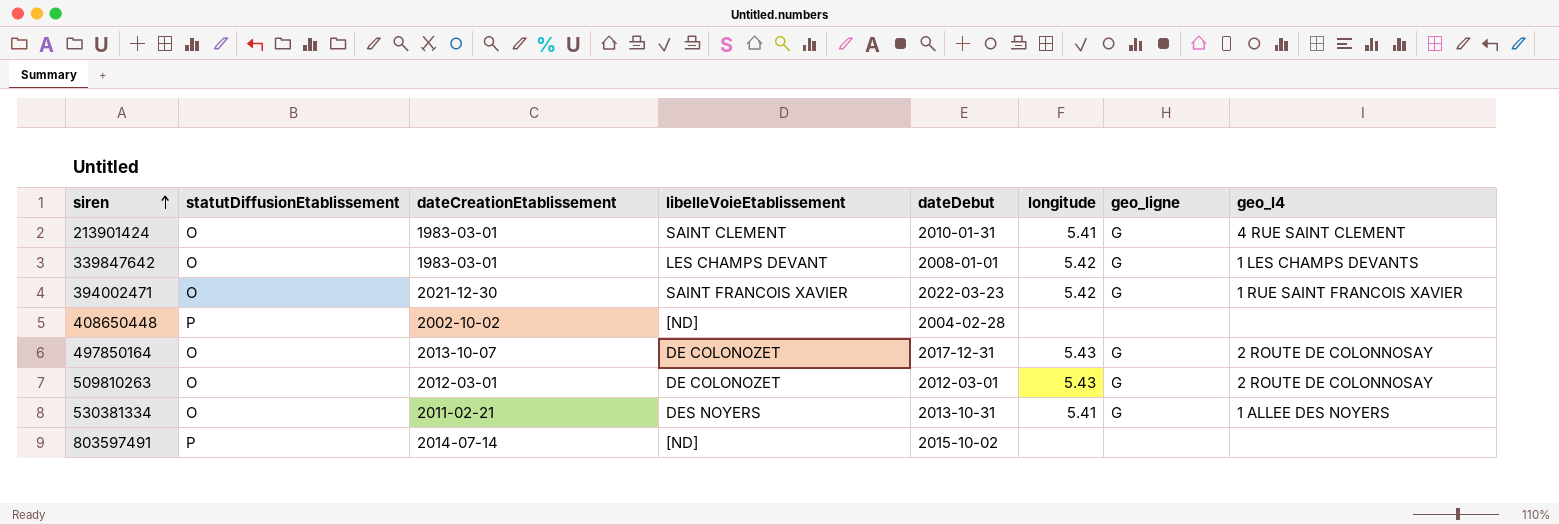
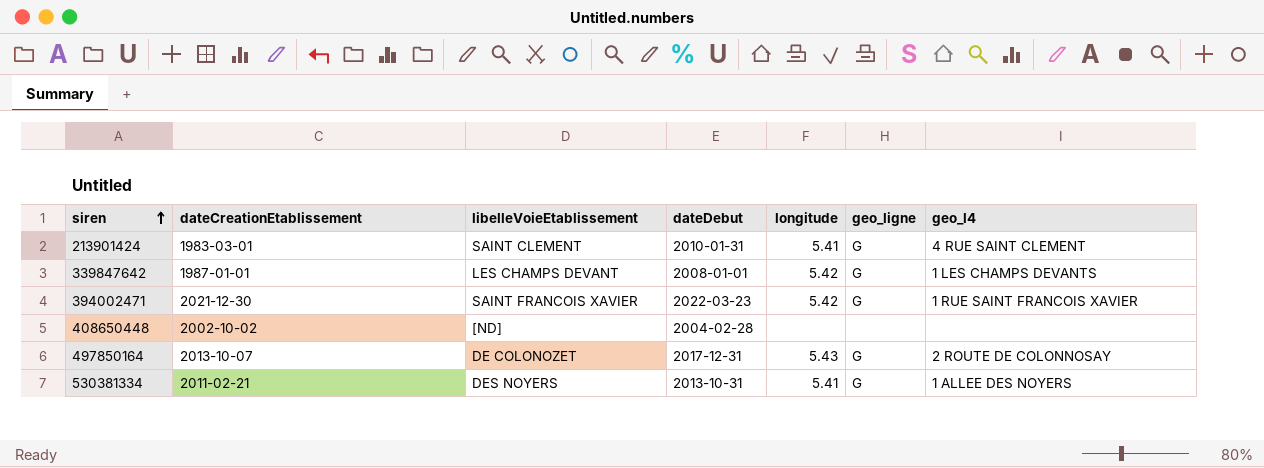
column statutDiffusionEtablissement | position: 2 -> none
row 509810263: O | 2012-03-01 | DE COLONOZET | 2012-03-01 | 5.43 | G | 2 ROUTE DE COLONNOSAY -> none
row 803597491: P | 2014-07-14 | [ND] | 2015-10-02 | none | none | none -> none
339847642 | dateCreationEtablissement: 1983-03-01 -> 1987-01-01

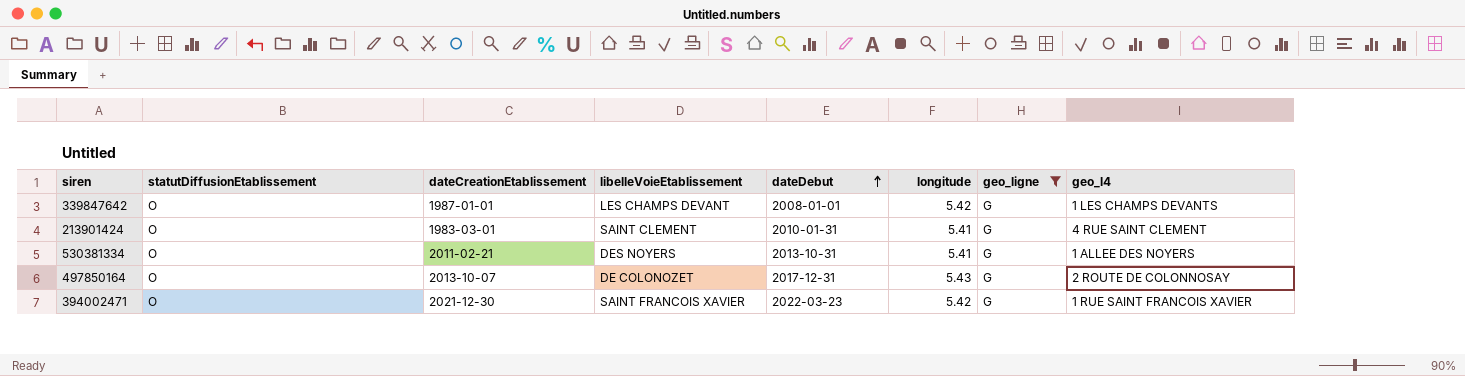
filter: none -> geo_ligne = G
row order: siren ascending -> dateDebut ascending
column statutDiffusionEtablissement | position: none -> 2

